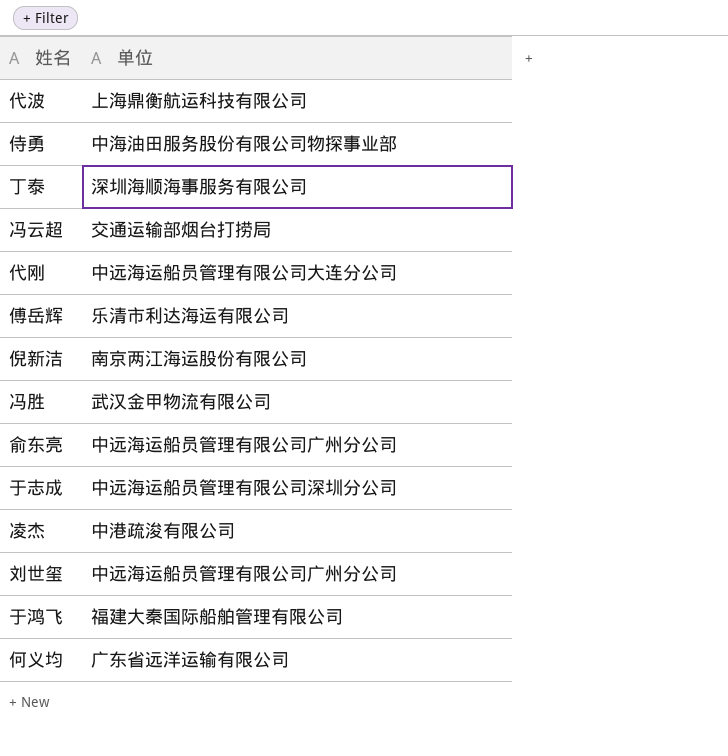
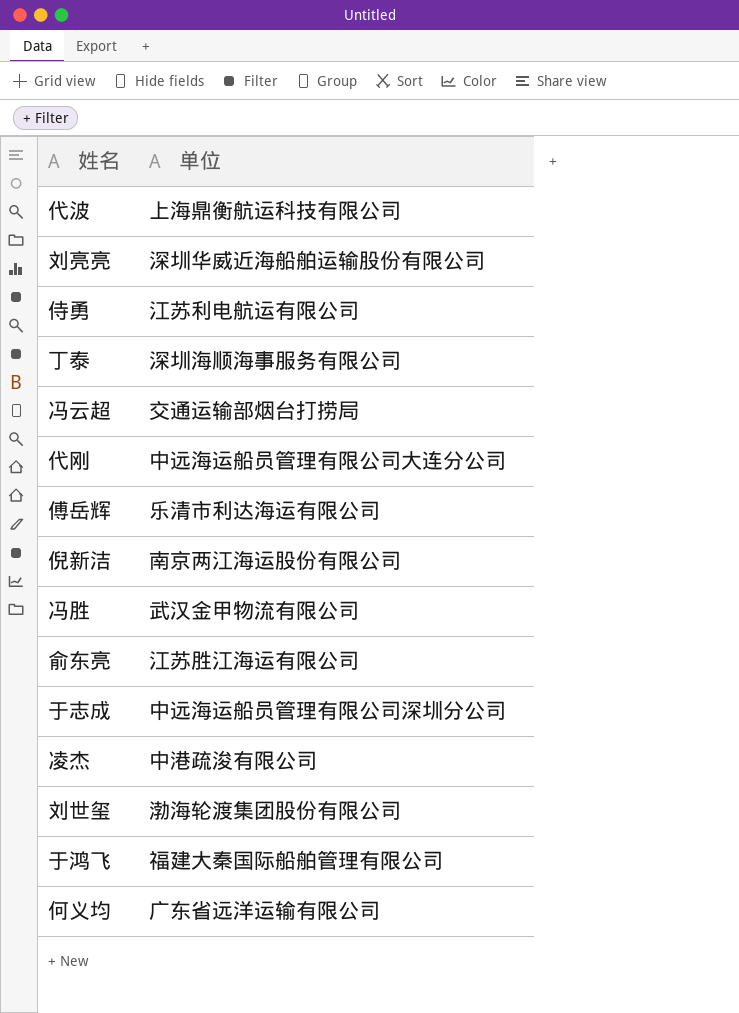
row 刘亮亮: none -> 深圳华威近海船舶运输股份有限公司
侍勇 | 单位: 中海油田服务股份有限公司物探事业部 -> 江苏利电航运有限公司
俞东亮 | 单位: 中远海运船员管理有限公司广州分公司 -> 江苏胜江海运有限公司
刘世玺 | 单位: 中远海运船员管理有限公司广州分公司 -> 渤海轮渡集团股份有限公司

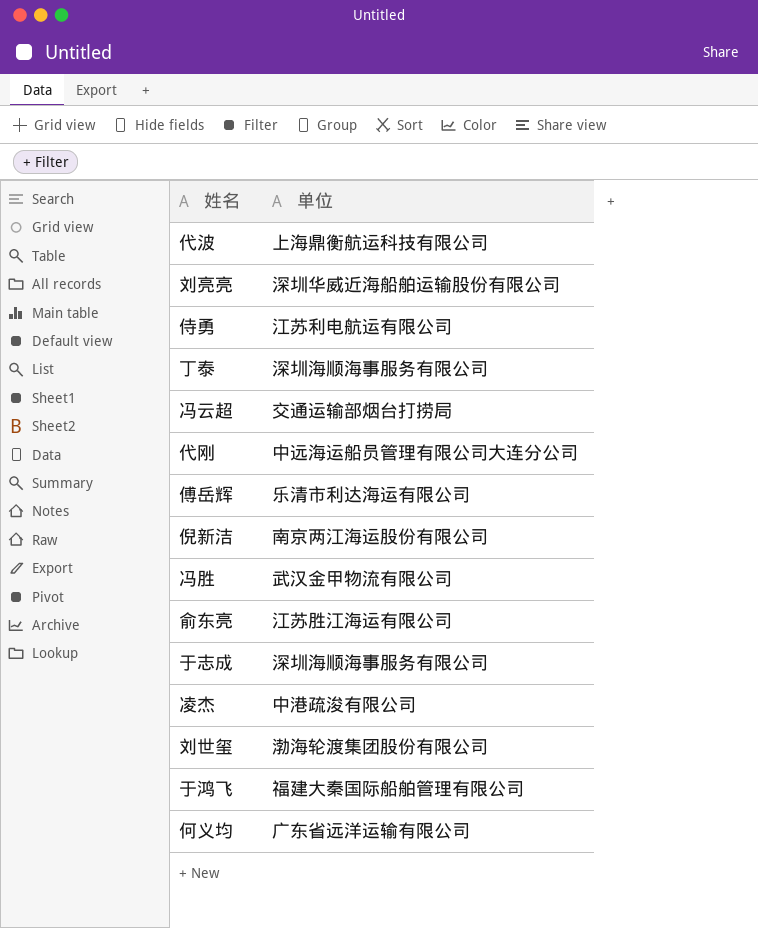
于志成 | 单位: 中远海运船员管理有限公司深圳分公司 -> 深圳海顺海事服务有限公司

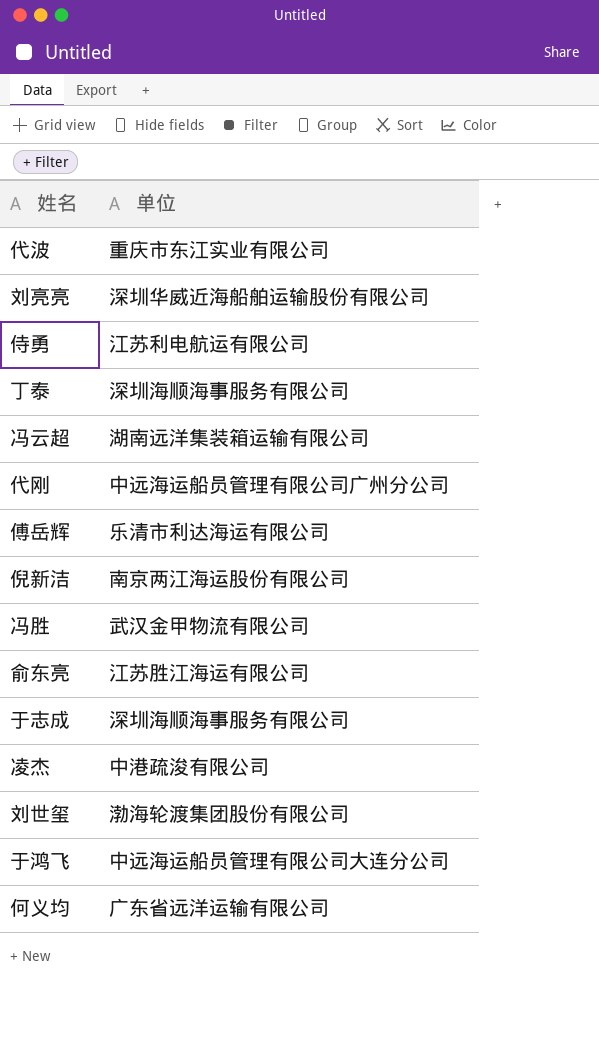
代波 | 单位: 上海鼎衡航运科技有限公司 -> 重庆市东江实业有限公司
冯云超 | 单位: 交通运输部烟台打捞局 -> 湖南远洋集装箱运输有限公司
代刚 | 单位: 中远海运船员管理有限公司大连分公司 -> 中远海运船员管理有限公司广州分公司
于鸿飞 | 单位: 福建大秦国际船舶管理有限公司 -> 中远海运船员管理有限公司大连分公司

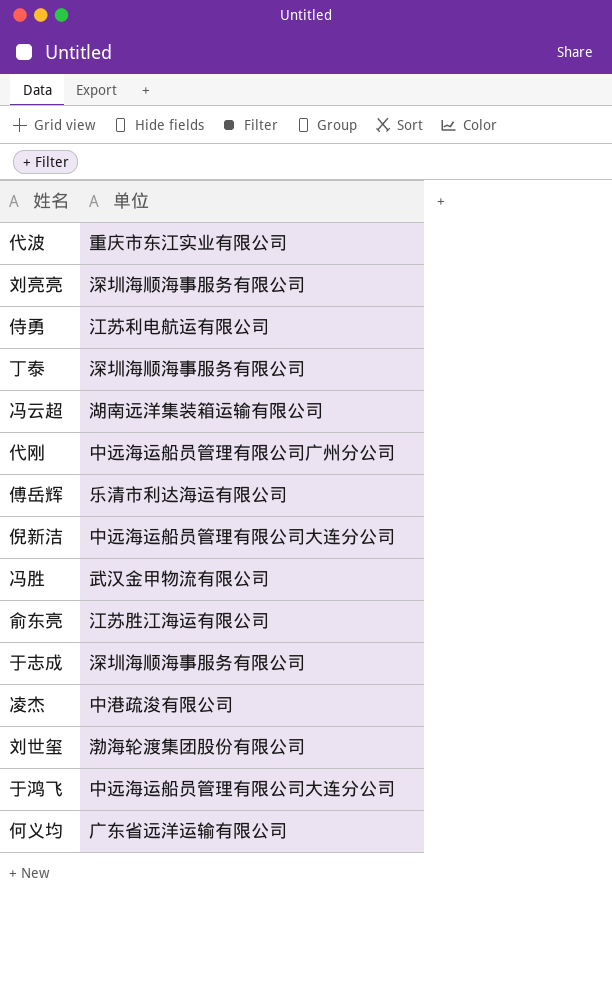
刘亮亮 | 单位: 深圳华威近海船舶运输股份有限公司 -> 深圳海顺海事服务有限公司
倪新洁 | 单位: 南京两江海运股份有限公司 -> 中远海运船员管理有限公司大连分公司

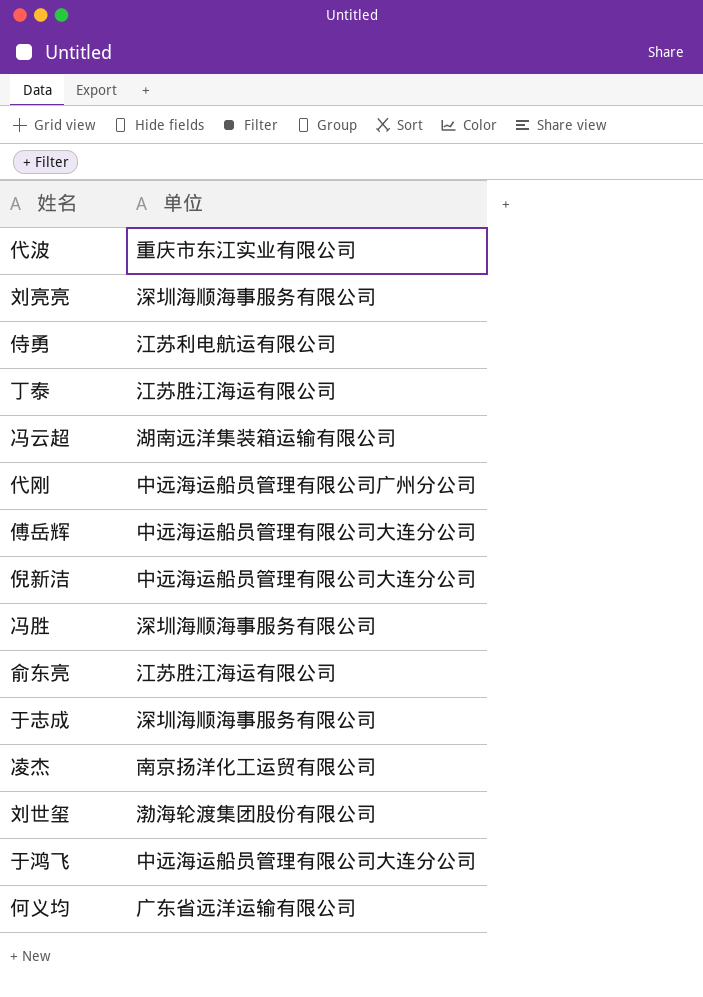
丁泰 | 单位: 深圳海顺海事服务有限公司 -> 江苏胜江海运有限公司
傅岳辉 | 单位: 乐清市利达海运有限公司 -> 中远海运船员管理有限公司大连分公司
冯胜 | 单位: 武汉金甲物流有限公司 -> 深圳海顺海事服务有限公司
凌杰 | 单位: 中港疏浚有限公司 -> 南京扬洋化工运贸有限公司

